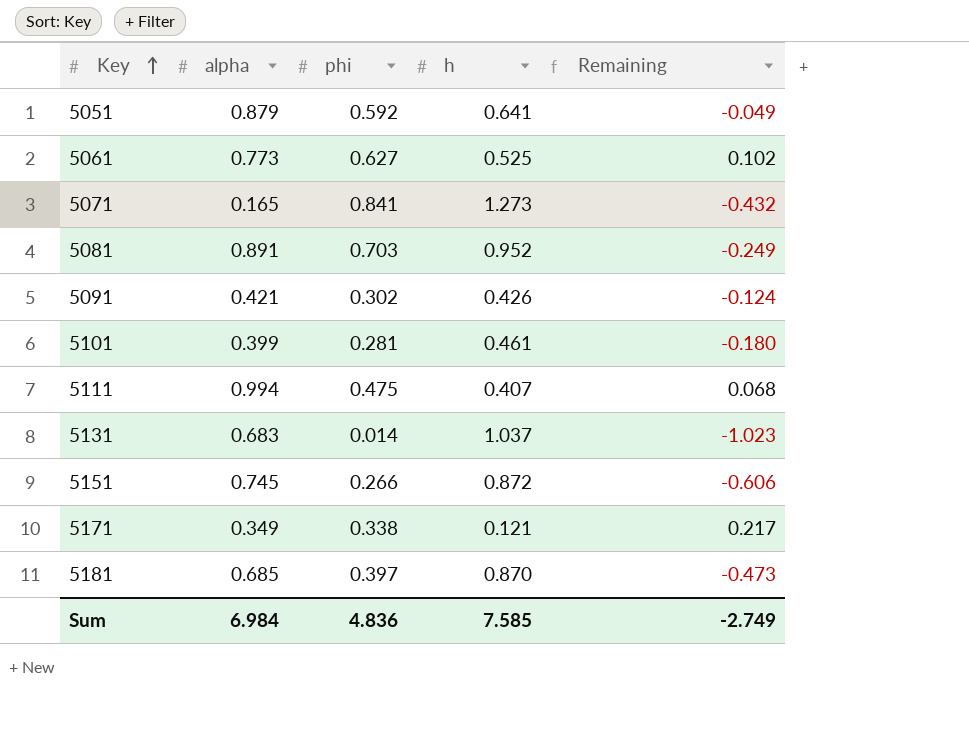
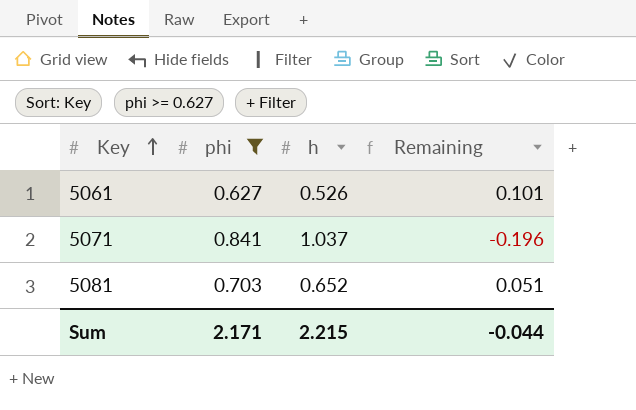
filter: none -> phi >= 0.627
column alpha | position: 2 -> none
5061 | h: 0.525 -> 0.526
5061 | Remaining: 0.102 -> 0.101
5071 | h: 1.273 -> 1.037
5071 | Remaining: -0.432 -> -0.196
5081 | h: 0.952 -> 0.652
5081 | Remaining: -0.249 -> 0.051
Sum | phi: 4.836 -> 2.171
Sum | h: 7.585 -> 2.215
Sum | Remaining: -2.749 -> -0.044

